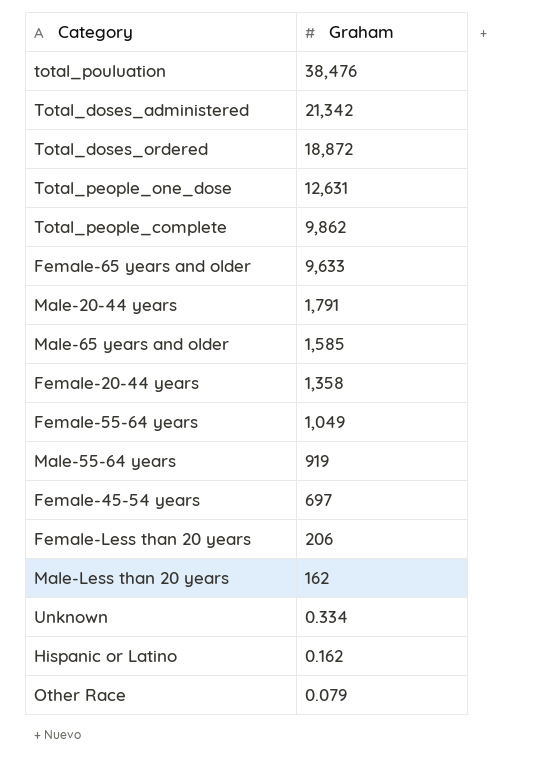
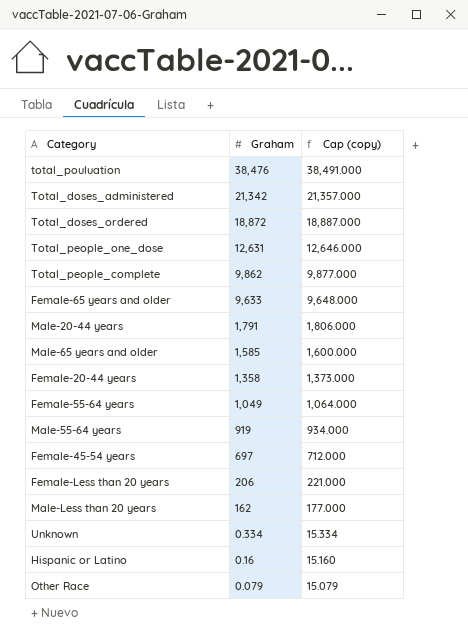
column Cap (copy) | formula: none -> [Graham] + 15
Hispanic or Latino | Graham: 0.162 -> 0.16

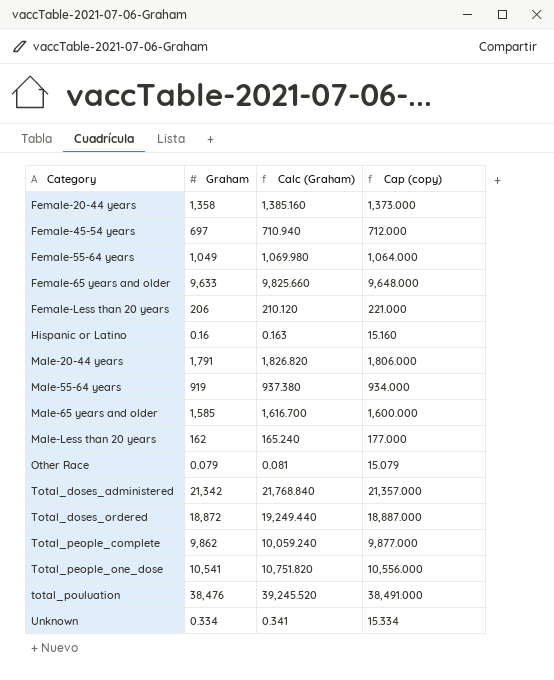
row order: Graham descending -> Category ascending
column Calc (Graham) | formula: none -> [Graham] * 1.02
Total_people_one_dose | Graham: 12,631 -> 10,541
Total_people_one_dose | Cap (copy): 12,646.000 -> 10,556.000

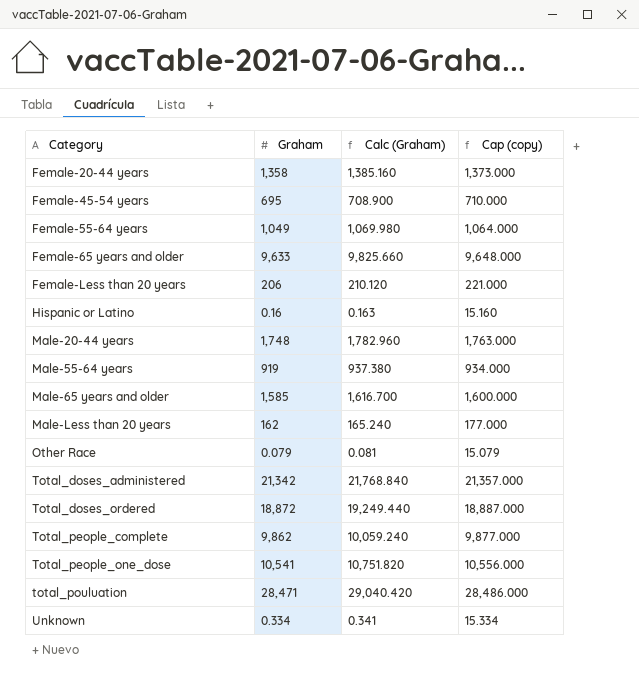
Female-45-54 years | Graham: 697 -> 695
Female-45-54 years | Calc (Graham): 710.940 -> 708.900
Female-45-54 years | Cap (copy): 712.000 -> 710.000
Male-20-44 years | Graham: 1,791 -> 1,748
Male-20-44 years | Calc (Graham): 1,826.820 -> 1,782.960
Male-20-44 years | Cap (copy): 1,806.000 -> 1,763.000
total_pouluation | Graham: 38,476 -> 28,471
total_pouluation | Calc (Graham): 39,245.520 -> 29,040.420
total_pouluation | Cap (copy): 38,491.000 -> 28,486.000

